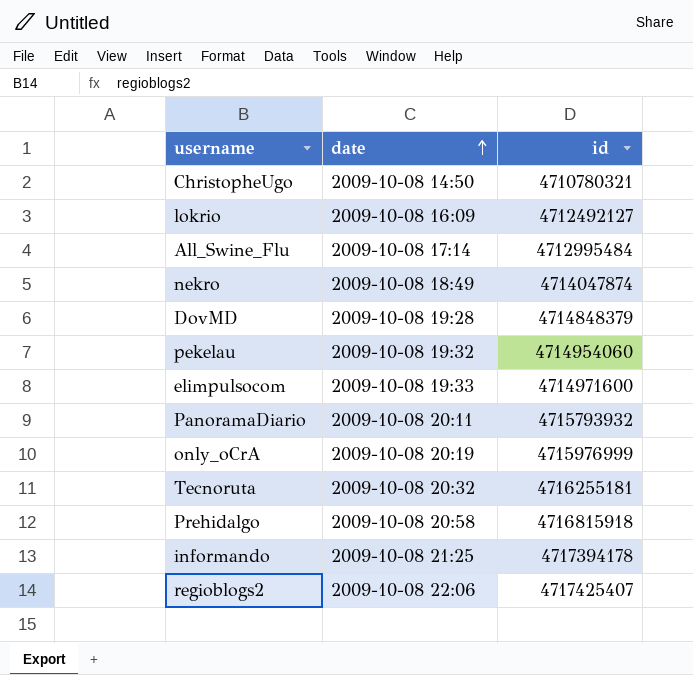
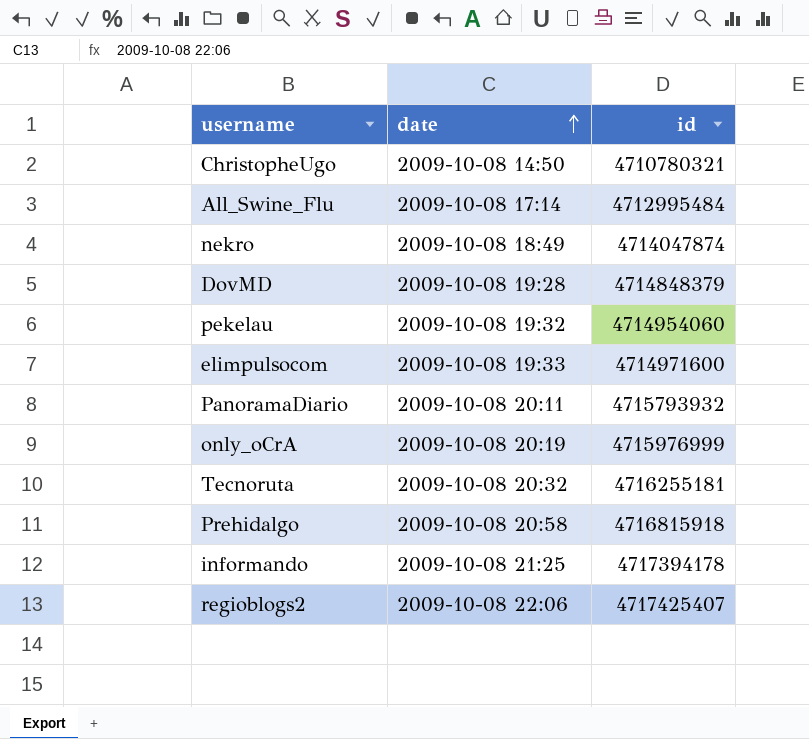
row lokrio: 2009-10-08 16:09 | 4712492127 -> none

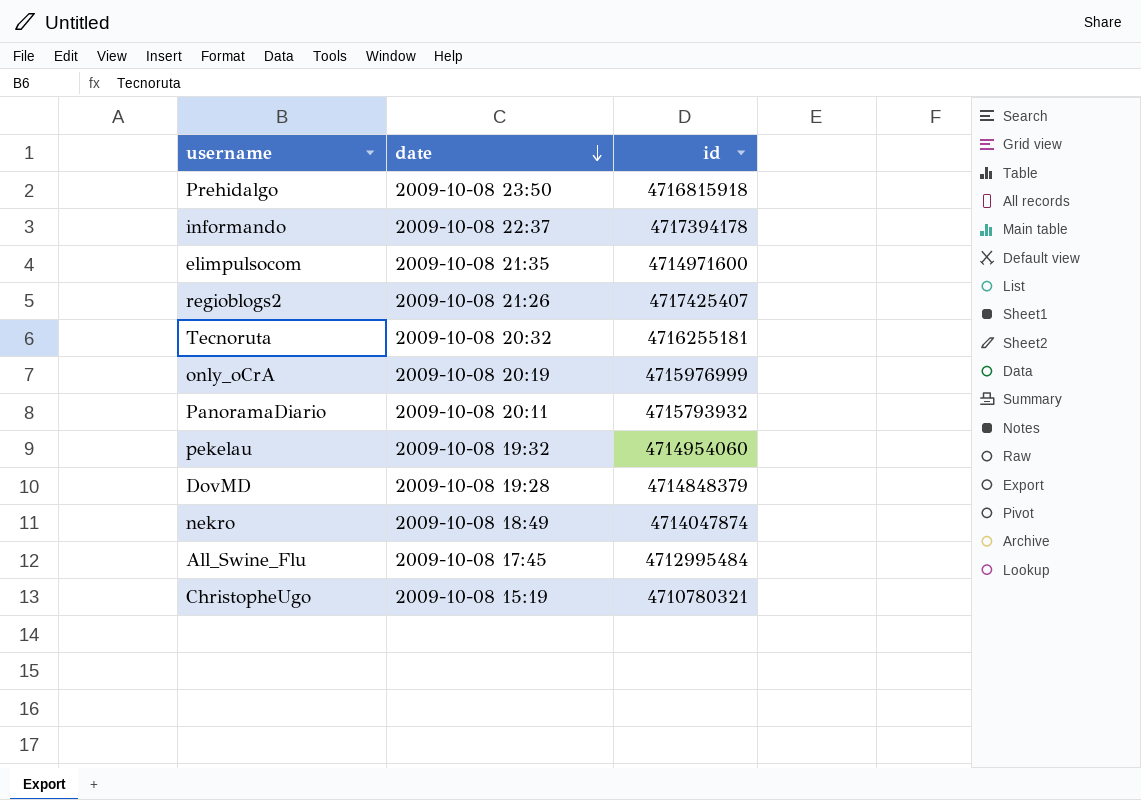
row order: date ascending -> date descending
Prehidalgo | date: 2009-10-08 20:58 -> 2009-10-08 23:50
informando | date: 2009-10-08 21:25 -> 2009-10-08 22:37
elimpulsocom | date: 2009-10-08 19:33 -> 2009-10-08 21:35
regioblogs2 | date: 2009-10-08 22:06 -> 2009-10-08 21:26
All_Swine_Flu | date: 2009-10-08 17:14 -> 2009-10-08 17:45
ChristopheUgo | date: 2009-10-08 14:50 -> 2009-10-08 15:19

